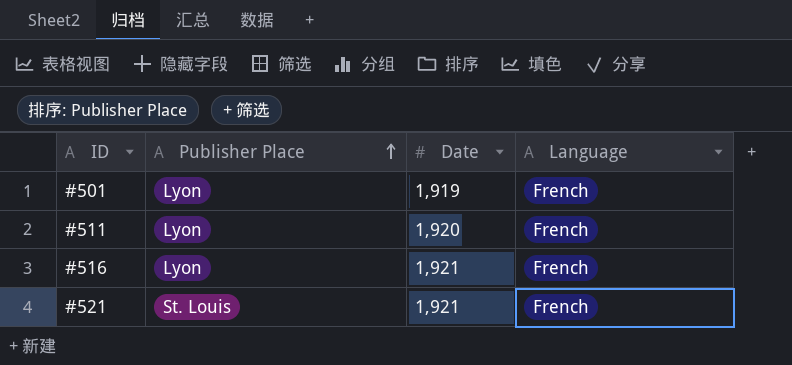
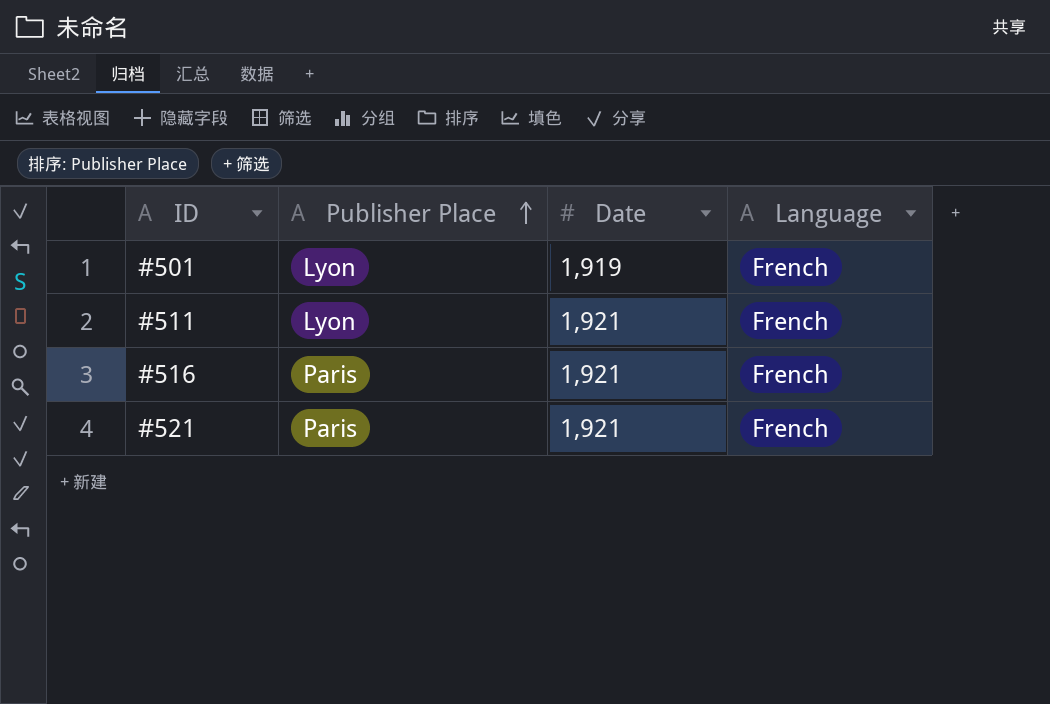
#511 | Date: 1,920 -> 1,921
#516 | Publisher Place: Lyon -> Paris
#521 | Publisher Place: St. Louis -> Paris

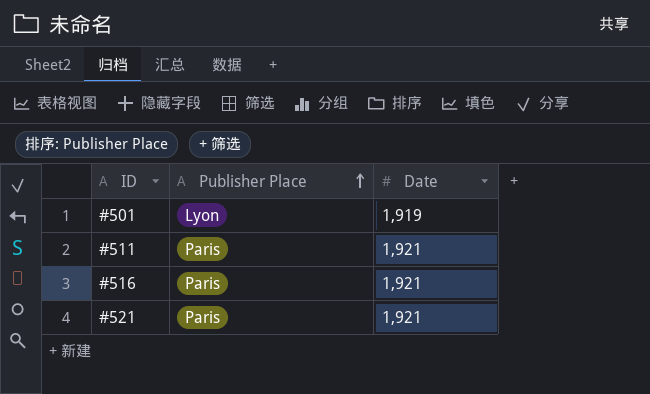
column Language | position: 4 -> none
#511 | Publisher Place: Lyon -> Paris

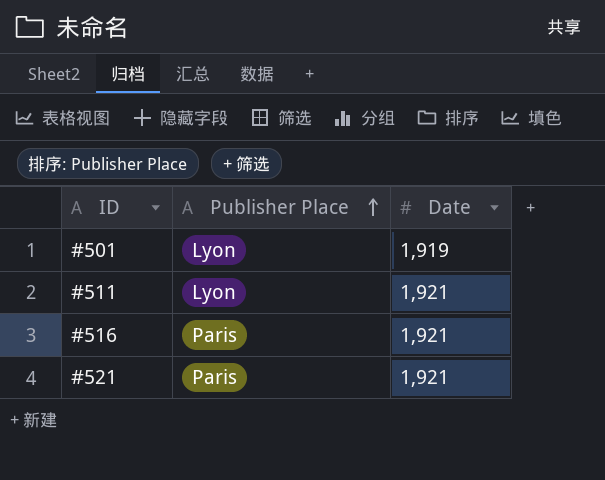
#511 | Publisher Place: Paris -> Lyon

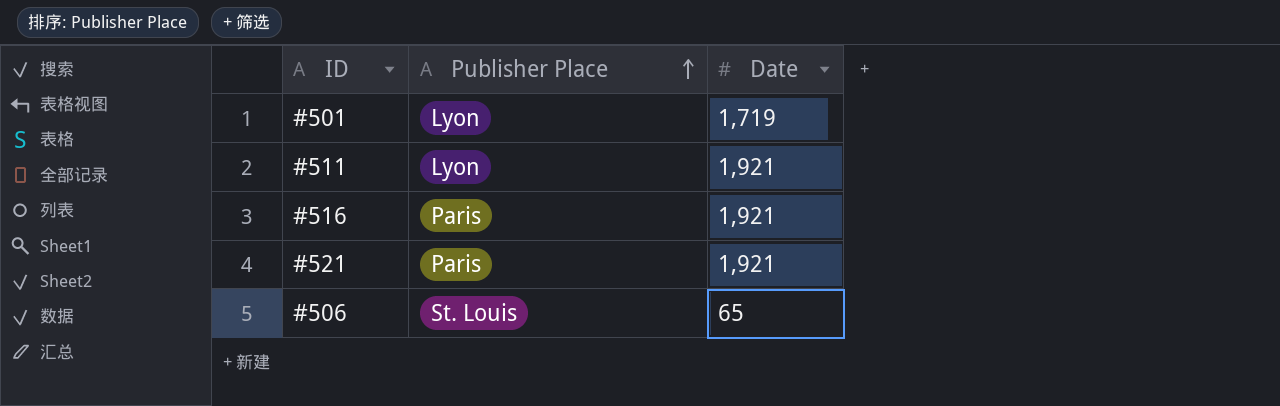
#501 | Date: 1,919 -> 1,719
row #506: none -> St. Louis | 65

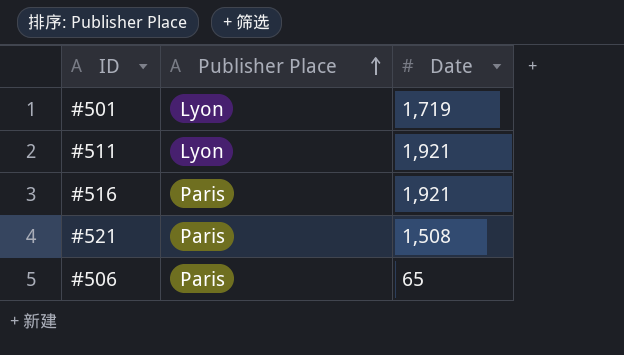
#521 | Date: 1,921 -> 1,508
#506 | Publisher Place: St. Louis -> Paris

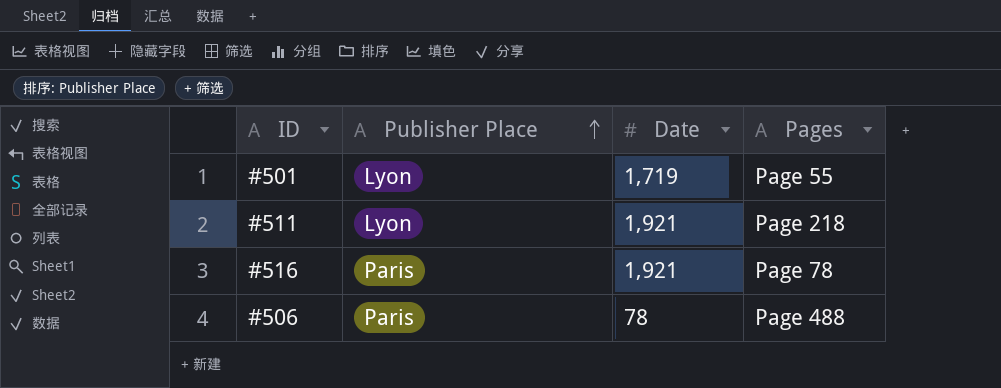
column Pages | position: none -> 4
row #521: Paris | 1,508 -> none
#506 | Date: 65 -> 78

